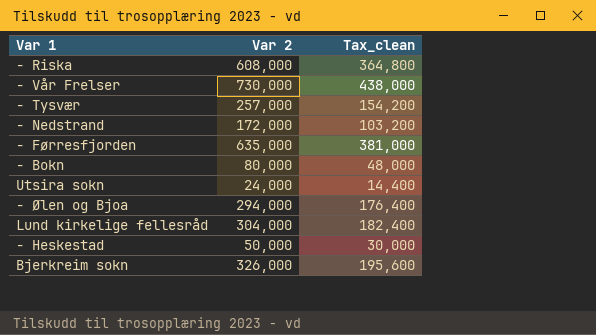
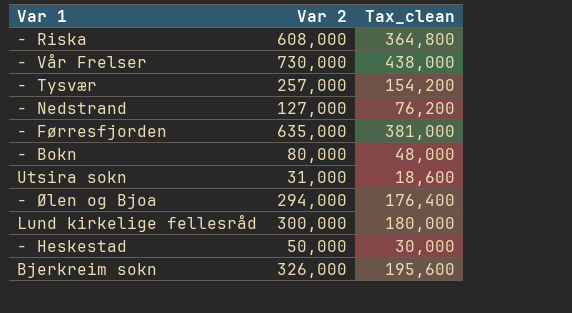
- Nedstrand | Var 2: 172,000 -> 127,000
- Nedstrand | Tax_clean: 103,200 -> 76,200
Utsira sokn | Var 2: 24,000 -> 31,000
Utsira sokn | Tax_clean: 14,400 -> 18,600
Lund kirkelige fellesråd | Var 2: 304,000 -> 300,000
Lund kirkelige fellesråd | Tax_clean: 182,400 -> 180,000

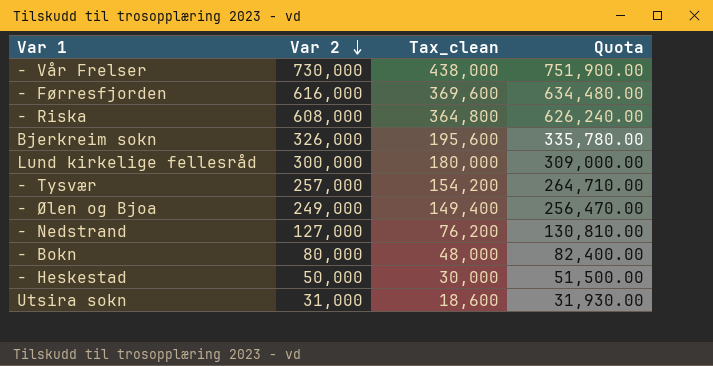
row order: none -> Var 2 descending
column Quota | formula: none -> [Var 2] * 1.03
- Førresfjorden | Var 2: 635,000 -> 616,000
- Førresfjorden | Tax_clean: 381,000 -> 369,600
- Ølen og Bjoa | Var 2: 294,000 -> 249,000
- Ølen og Bjoa | Tax_clean: 176,400 -> 149,400

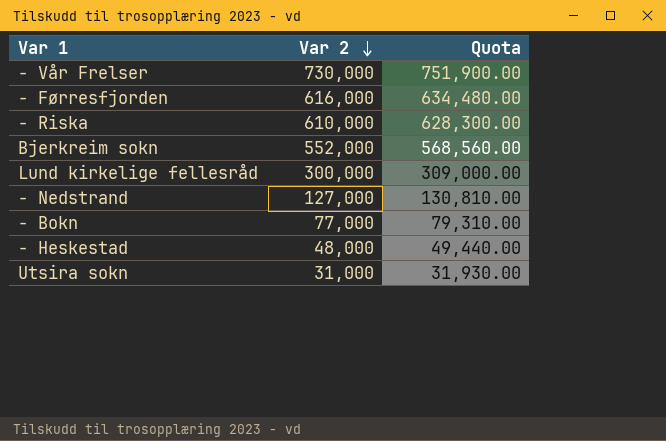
column Tax_clean | formula: [Var 2] * 0.6 -> none
row - Tysvær: 257,000 | 154,200 | 264,710.00 -> none
row - Ølen og Bjoa: 249,000 | 149,400 | 256,470.00 -> none
- Riska | Var 2: 608,000 -> 610,000
- Riska | Quota: 626,240.00 -> 628,300.00
Bjerkreim sokn | Var 2: 326,000 -> 552,000
Bjerkreim sokn | Quota: 335,780.00 -> 568,560.00
- Bokn | Var 2: 80,000 -> 77,000
- Bokn | Quota: 82,400.00 -> 79,310.00
- Heskestad | Var 2: 50,000 -> 48,000
- Heskestad | Quota: 51,500.00 -> 49,440.00

